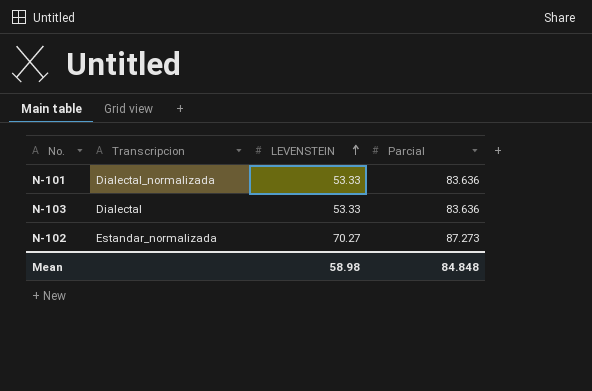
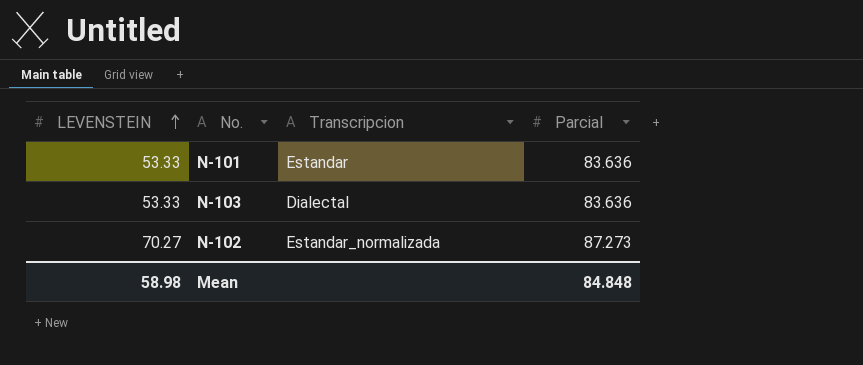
column LEVENSTEIN | position: 3 -> 1
N-101 | Transcripcion: Dialectal_normalizada -> Estandar

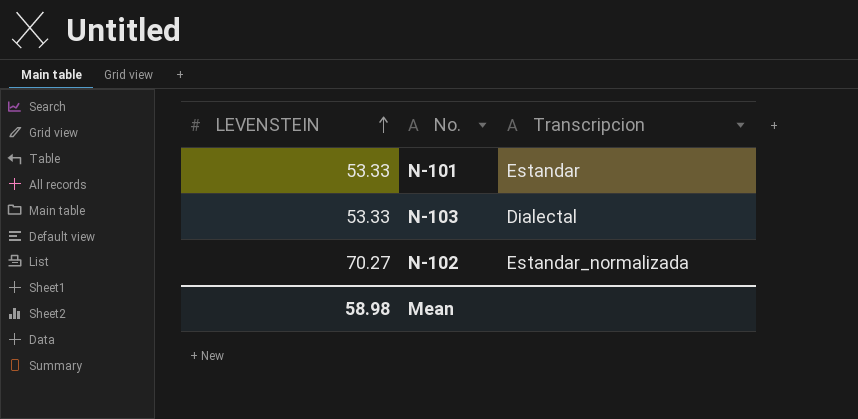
column Parcial | position: 4 -> none

